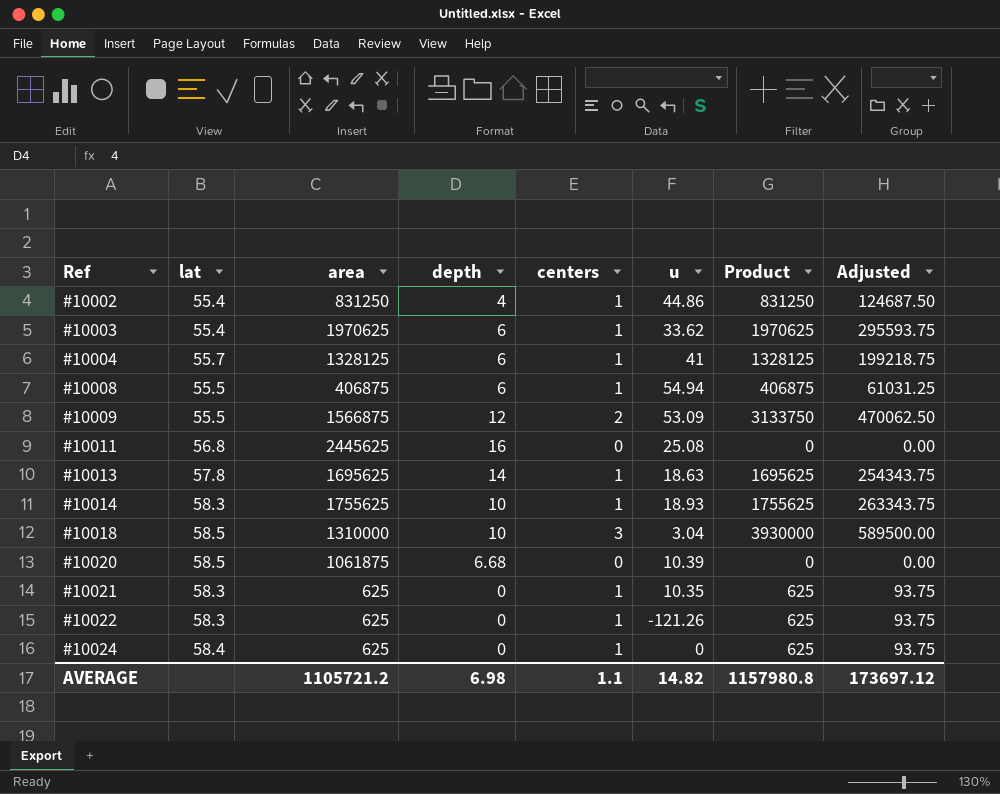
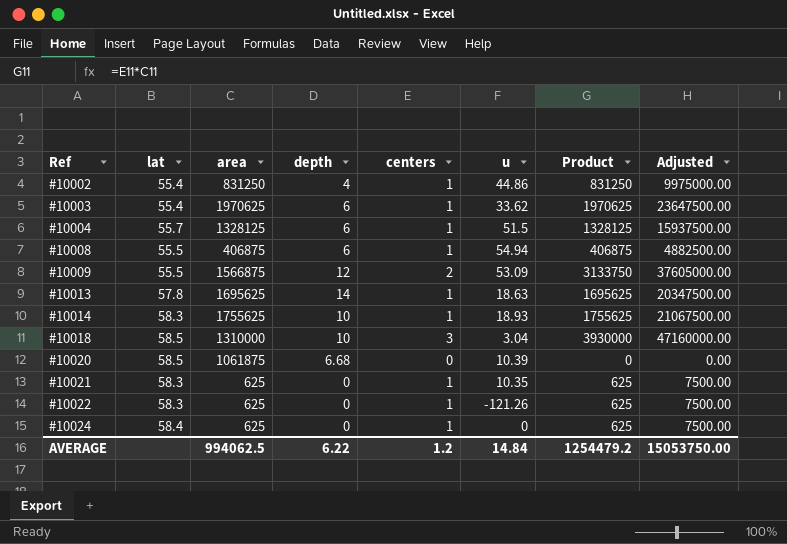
column Adjusted | formula: [Product] * 0.15 -> [Product] * 12
row #10011: 56.8 | 2445625 | 16 | 0 | 25.08 | 0 | 0.00 -> none
#10004 | u: 41 -> 51.5
AVERAGE | area: 1105721.2 -> 994062.5
AVERAGE | depth: 6.98 -> 6.22
AVERAGE | centers: 1.1 -> 1.2
AVERAGE | u: 14.82 -> 14.84
AVERAGE | Product: 1157980.8 -> 1254479.2
AVERAGE | Adjusted: 173697.12 -> 15053750.00

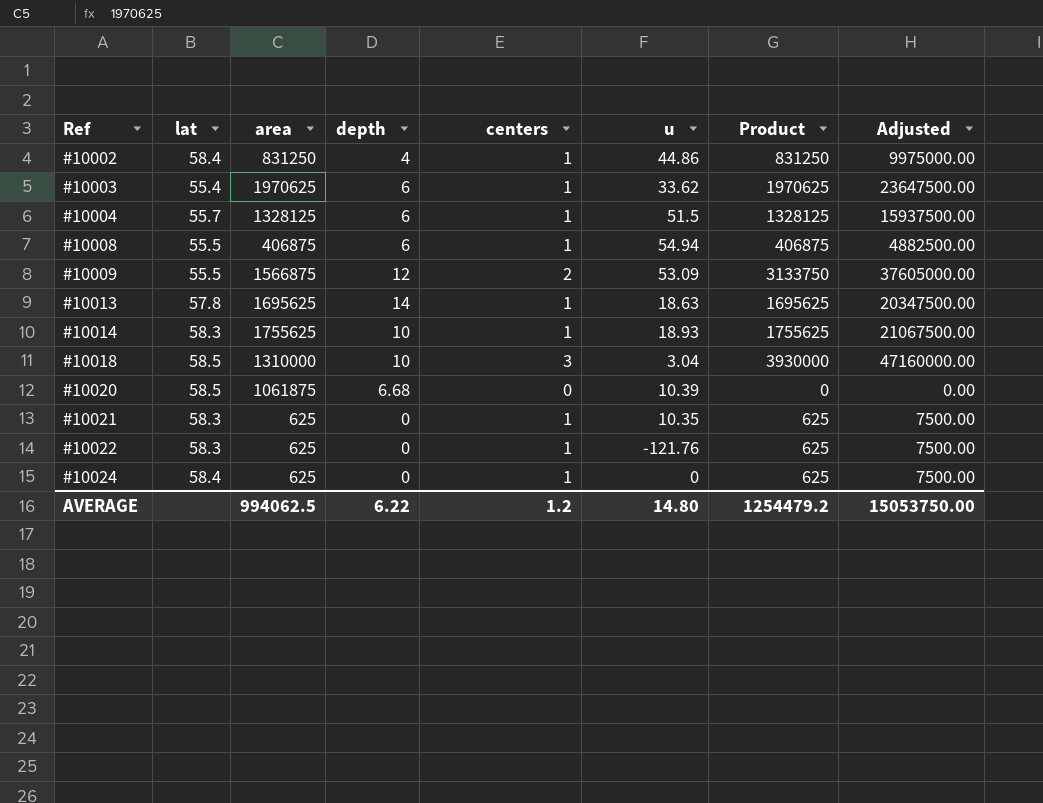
#10002 | lat: 55.4 -> 58.4
#10022 | u: -121.26 -> -121.76
AVERAGE | u: 14.84 -> 14.80

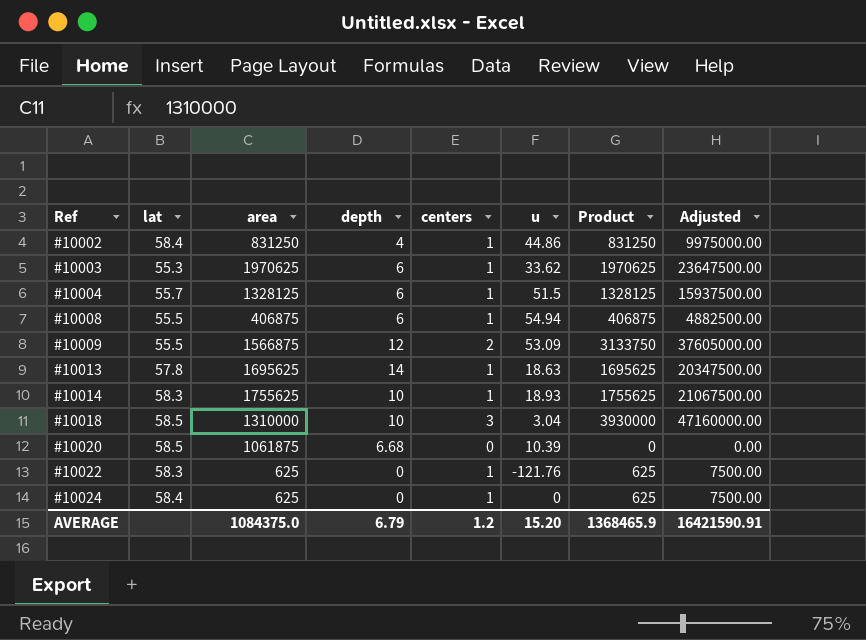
row #10021: 58.3 | 625 | 0 | 1 | 10.35 | 625 | 7500.00 -> none
#10003 | lat: 55.4 -> 55.3
AVERAGE | area: 994062.5 -> 1084375.0
AVERAGE | depth: 6.22 -> 6.79
AVERAGE | u: 14.80 -> 15.20
AVERAGE | Product: 1254479.2 -> 1368465.9
AVERAGE | Adjusted: 15053750.00 -> 16421590.91

